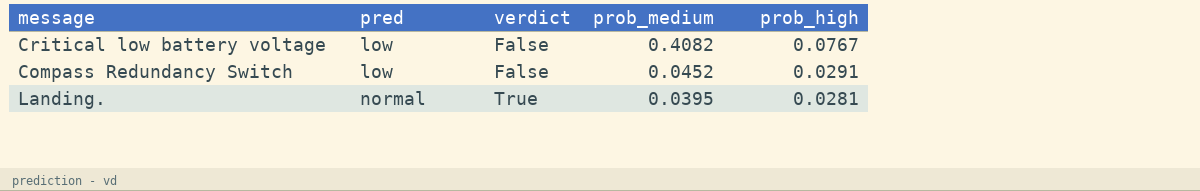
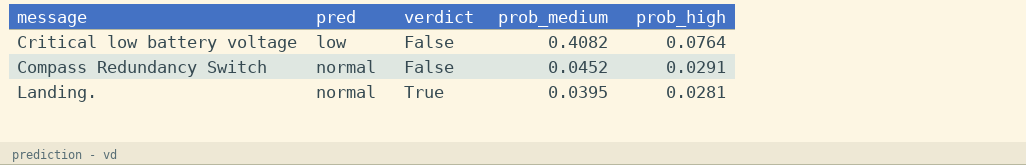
Critical low battery voltage | prob_high: 0.0767 -> 0.0764
Compass Redundancy Switch | pred: low -> normal

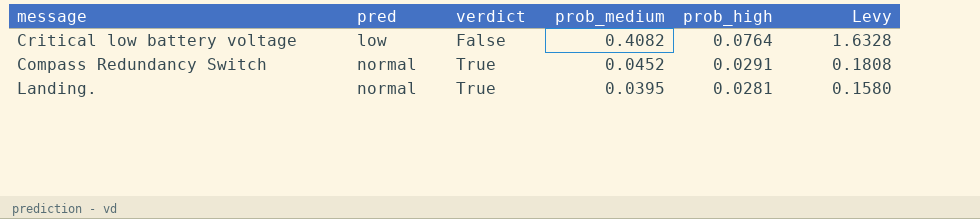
column Levy | formula: none -> [prob_medium] * 4
Compass Redundancy Switch | verdict: False -> True

